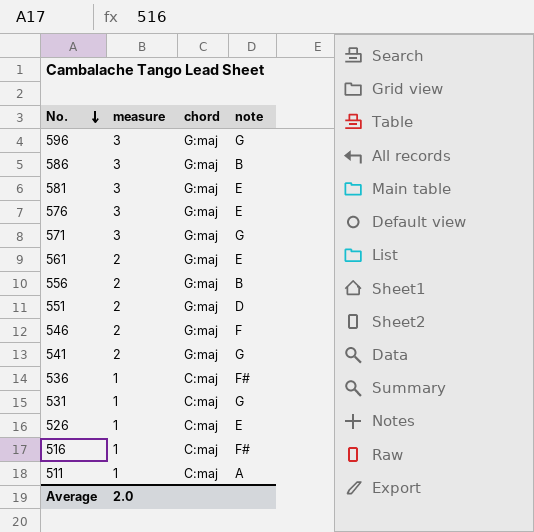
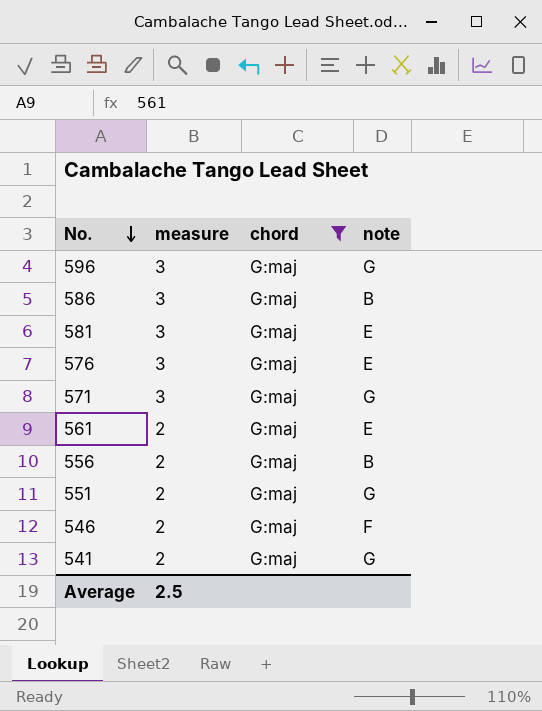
filter: none -> chord = G:maj
551 | note: D -> G
Average | measure: 2.0 -> 2.5

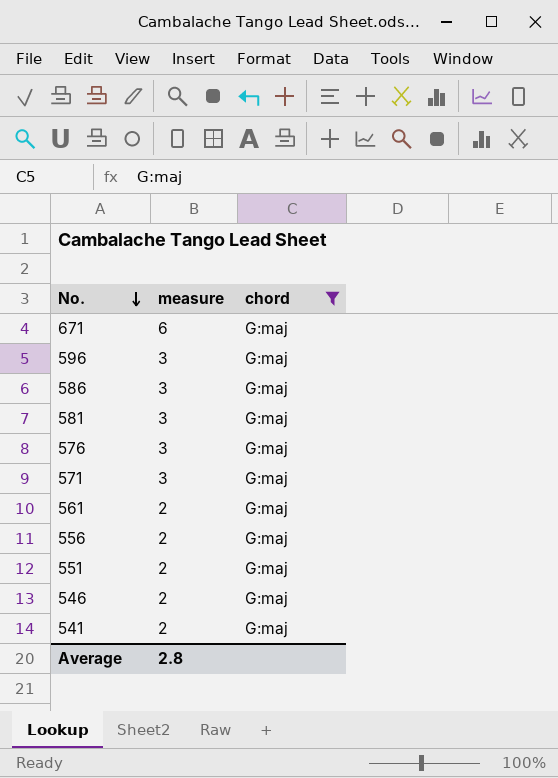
column note | position: 4 -> none
row 671: none -> 6 | G:maj
Average | measure: 2.5 -> 2.8

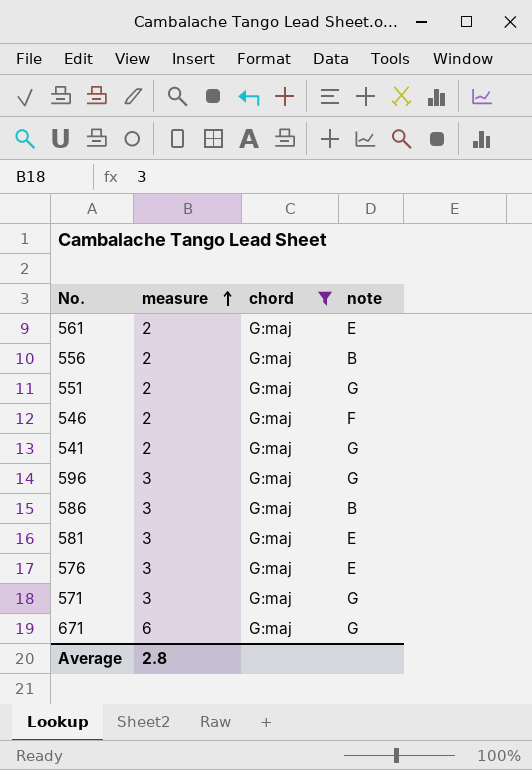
row order: No. descending -> measure ascending
column note | position: none -> 4

